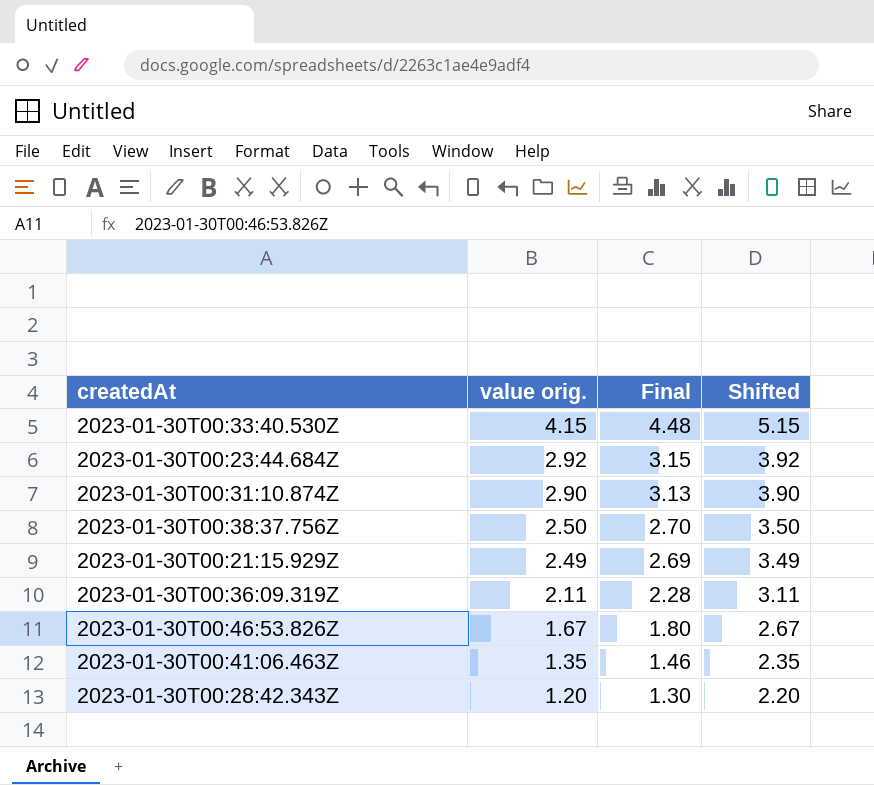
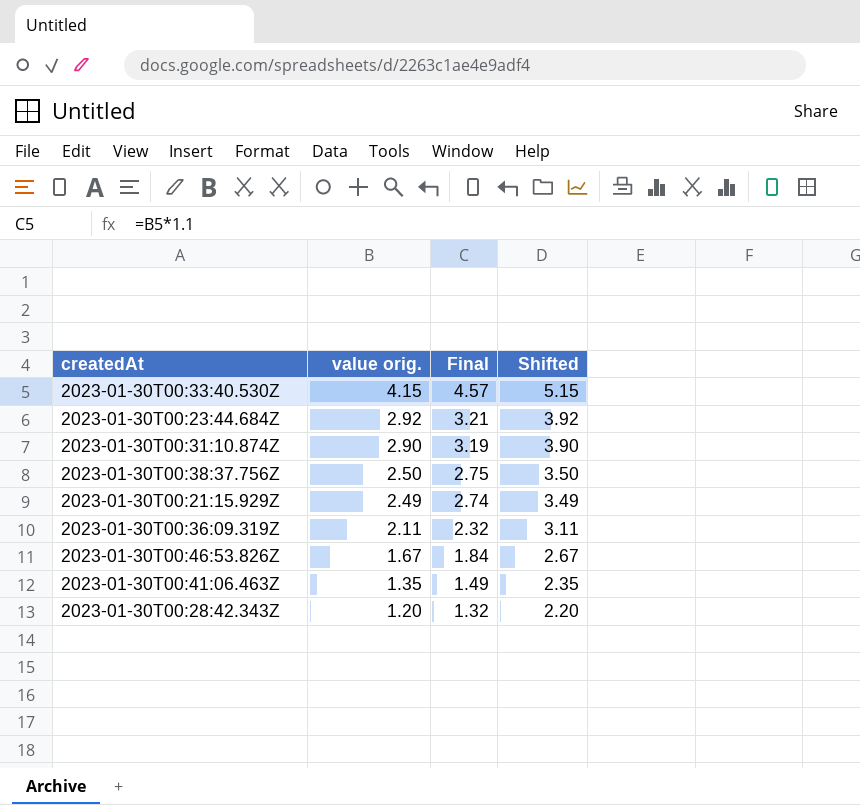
column Final | formula: [value orig.] * 1.08 -> [value orig.] * 1.1

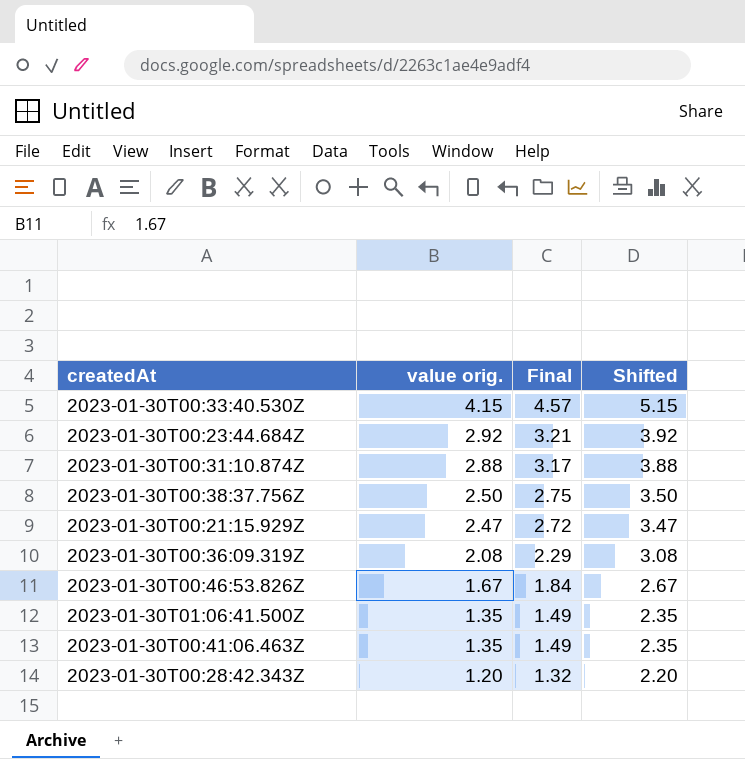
2023-01-30T00:31:10.874Z | value orig.: 2.90 -> 2.88
2023-01-30T00:31:10.874Z | Final: 3.19 -> 3.17
2023-01-30T00:31:10.874Z | Shifted: 3.90 -> 3.88
2023-01-30T00:21:15.929Z | value orig.: 2.49 -> 2.47
2023-01-30T00:21:15.929Z | Final: 2.74 -> 2.72
2023-01-30T00:21:15.929Z | Shifted: 3.49 -> 3.47
2023-01-30T00:36:09.319Z | value orig.: 2.11 -> 2.08
2023-01-30T00:36:09.319Z | Final: 2.32 -> 2.29
2023-01-30T00:36:09.319Z | Shifted: 3.11 -> 3.08
row 2023-01-30T01:06:41.500Z: none -> 1.35 | 1.49 | 2.35

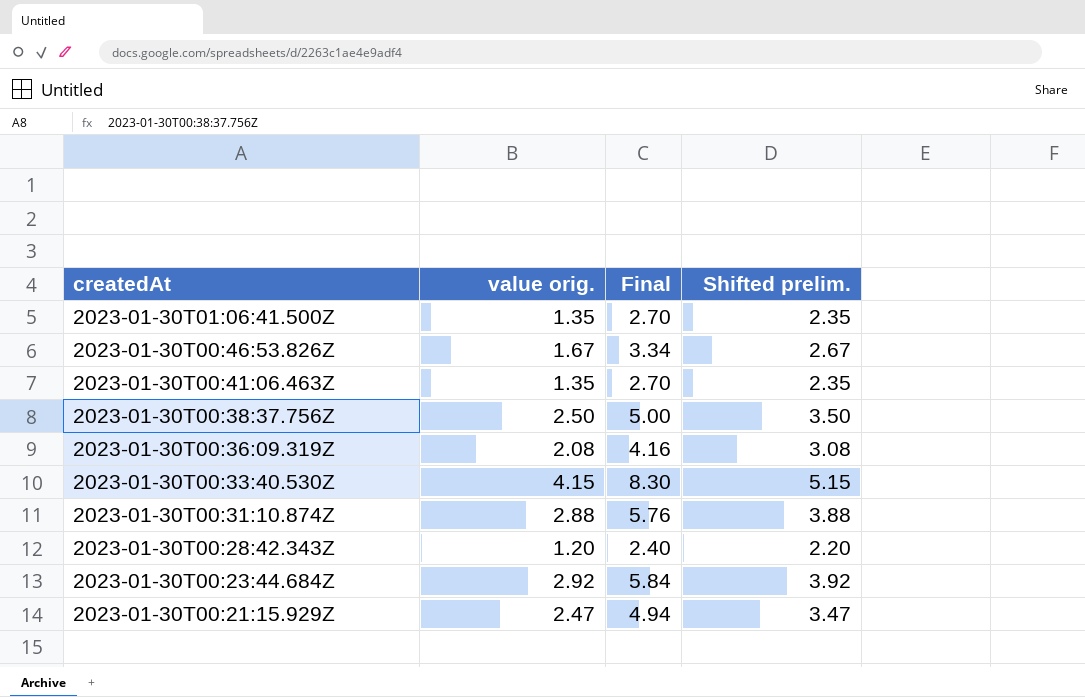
row order: value orig. descending -> createdAt descending
column Final | formula: [value orig.] * 1.1 -> [value orig.] * 2
column name: Shifted -> Shifted prelim.

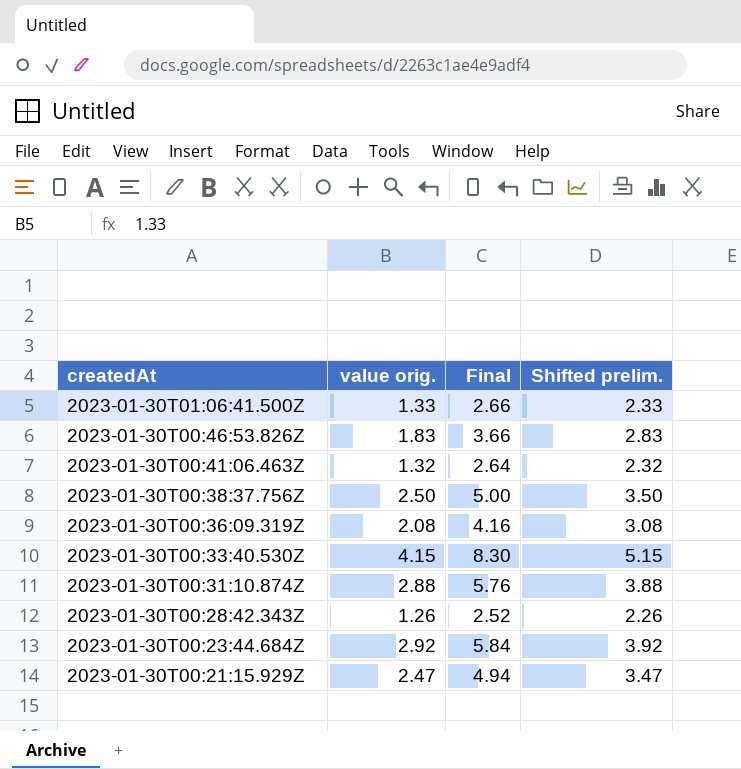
2023-01-30T01:06:41.500Z | value orig.: 1.35 -> 1.33
2023-01-30T01:06:41.500Z | Final: 2.70 -> 2.66
2023-01-30T01:06:41.500Z | Shifted prelim.: 2.35 -> 2.33
2023-01-30T00:46:53.826Z | value orig.: 1.67 -> 1.83
2023-01-30T00:46:53.826Z | Final: 3.34 -> 3.66
2023-01-30T00:46:53.826Z | Shifted prelim.: 2.67 -> 2.83
2023-01-30T00:41:06.463Z | value orig.: 1.35 -> 1.32
2023-01-30T00:41:06.463Z | Final: 2.70 -> 2.64
2023-01-30T00:41:06.463Z | Shifted prelim.: 2.35 -> 2.32
2023-01-30T00:28:42.343Z | value orig.: 1.20 -> 1.26
2023-01-30T00:28:42.343Z | Final: 2.40 -> 2.52
2023-01-30T00:28:42.343Z | Shifted prelim.: 2.20 -> 2.26

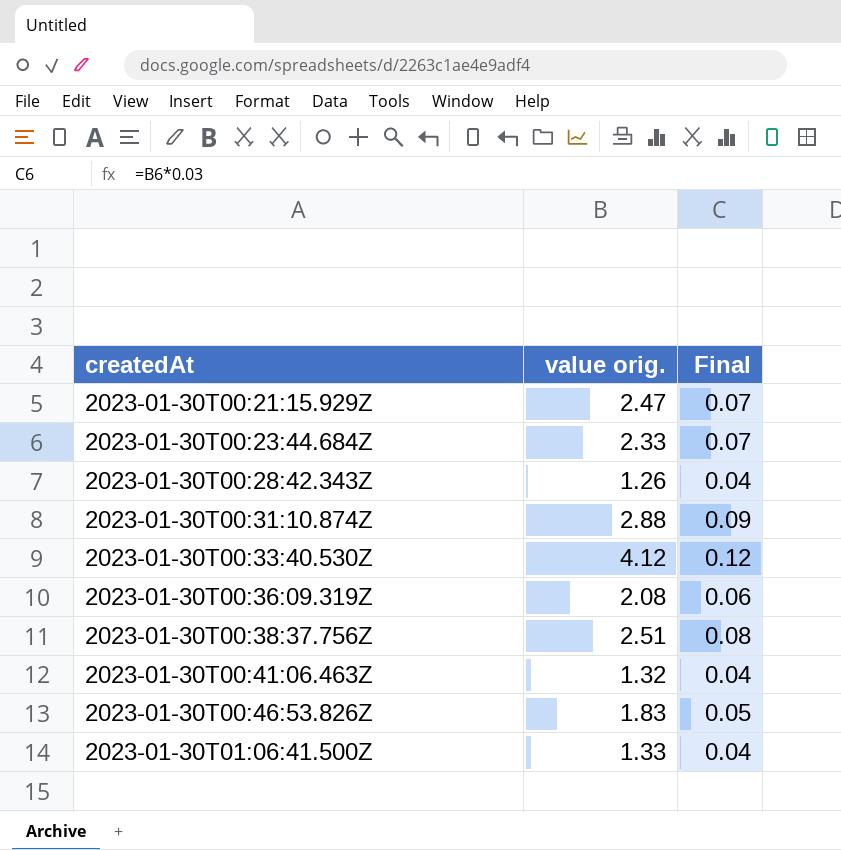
row order: createdAt descending -> createdAt ascending
column Shifted prelim. | formula: [value orig.] + 1 -> none
column Final | formula: [value orig.] * 2 -> [value orig.] * 0.03
2023-01-30T00:23:44.684Z | value orig.: 2.92 -> 2.33
2023-01-30T00:33:40.530Z | value orig.: 4.15 -> 4.12
2023-01-30T00:38:37.756Z | value orig.: 2.50 -> 2.51

